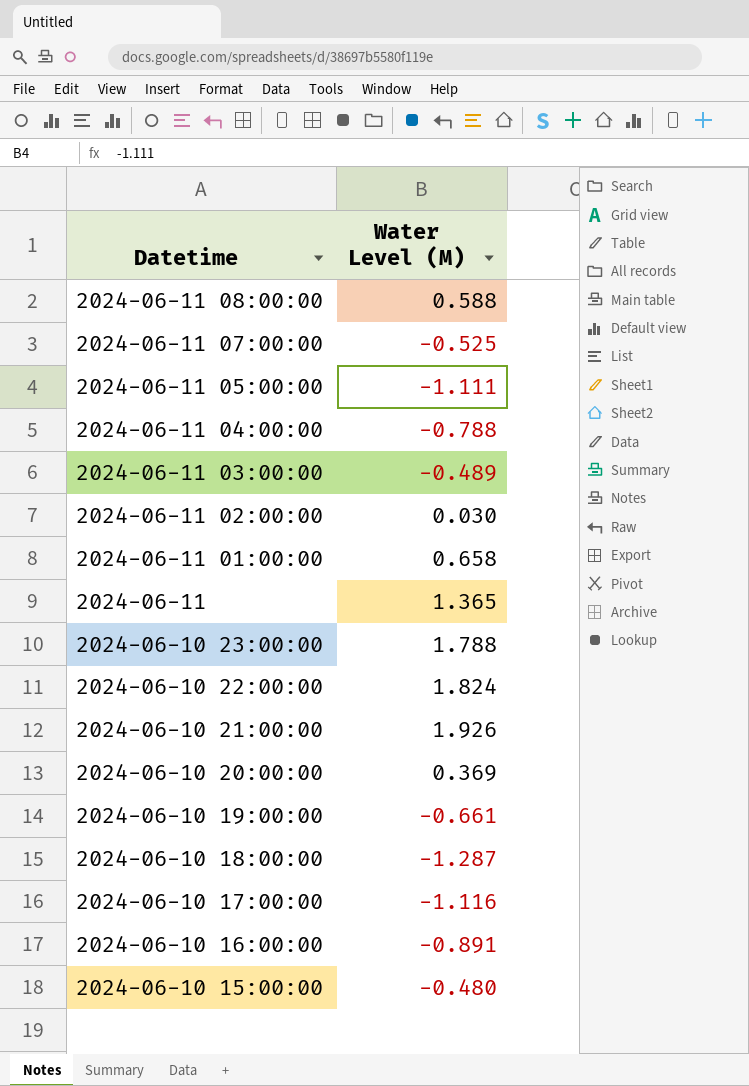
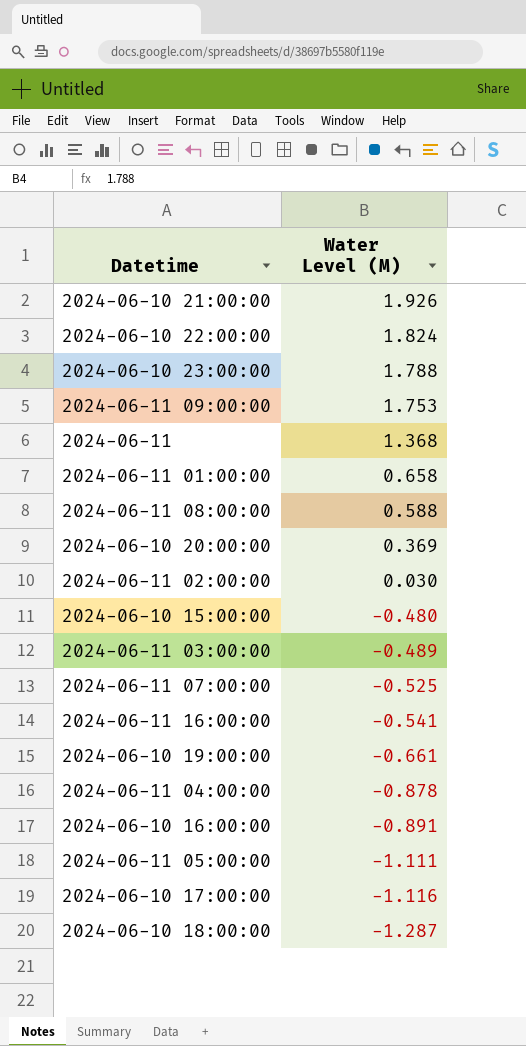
row order: Datetime descending -> Water Level (M) descending
row 2024-06-11 09:00:00: none -> 1.753
2024-06-11 | Water Level (M): 1.365 -> 1.368
row 2024-06-11 16:00:00: none -> -0.541
2024-06-11 04:00:00 | Water Level (M): -0.788 -> -0.878

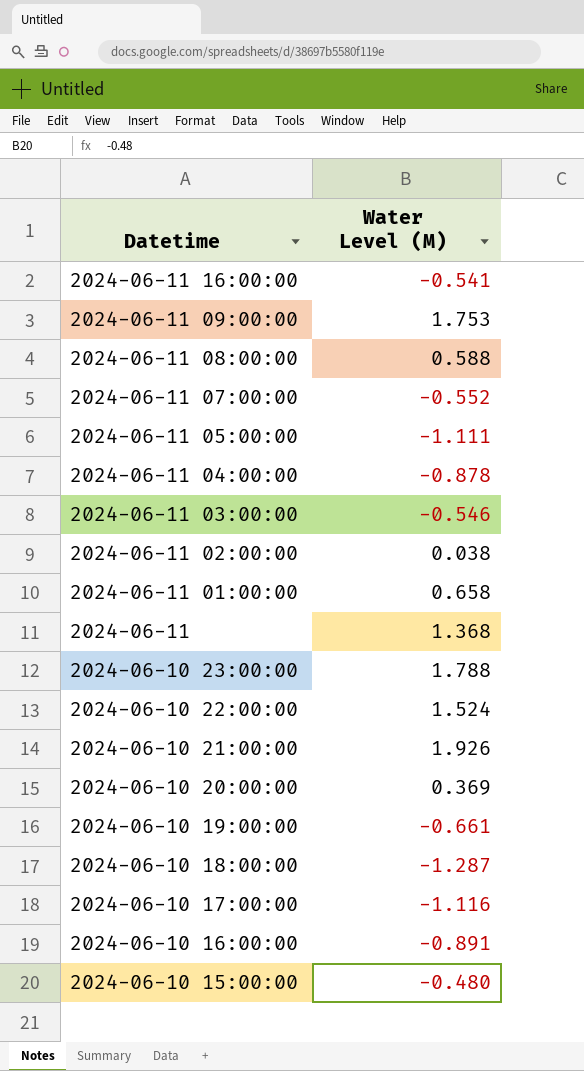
row order: Water Level (M) descending -> Datetime descending
2024-06-11 07:00:00 | Water Level (M): -0.525 -> -0.552
2024-06-11 03:00:00 | Water Level (M): -0.489 -> -0.546
2024-06-11 02:00:00 | Water Level (M): 0.030 -> 0.038
2024-06-10 22:00:00 | Water Level (M): 1.824 -> 1.524

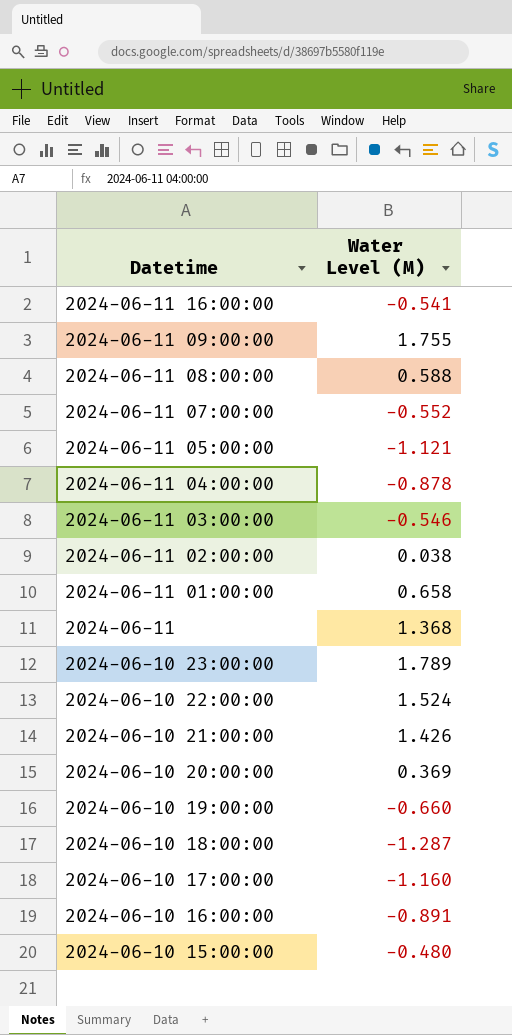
2024-06-11 09:00:00 | Water Level (M): 1.753 -> 1.755
2024-06-11 05:00:00 | Water Level (M): -1.111 -> -1.121
2024-06-10 23:00:00 | Water Level (M): 1.788 -> 1.789
2024-06-10 21:00:00 | Water Level (M): 1.926 -> 1.426
2024-06-10 19:00:00 | Water Level (M): -0.661 -> -0.660
2024-06-10 17:00:00 | Water Level (M): -1.116 -> -1.160

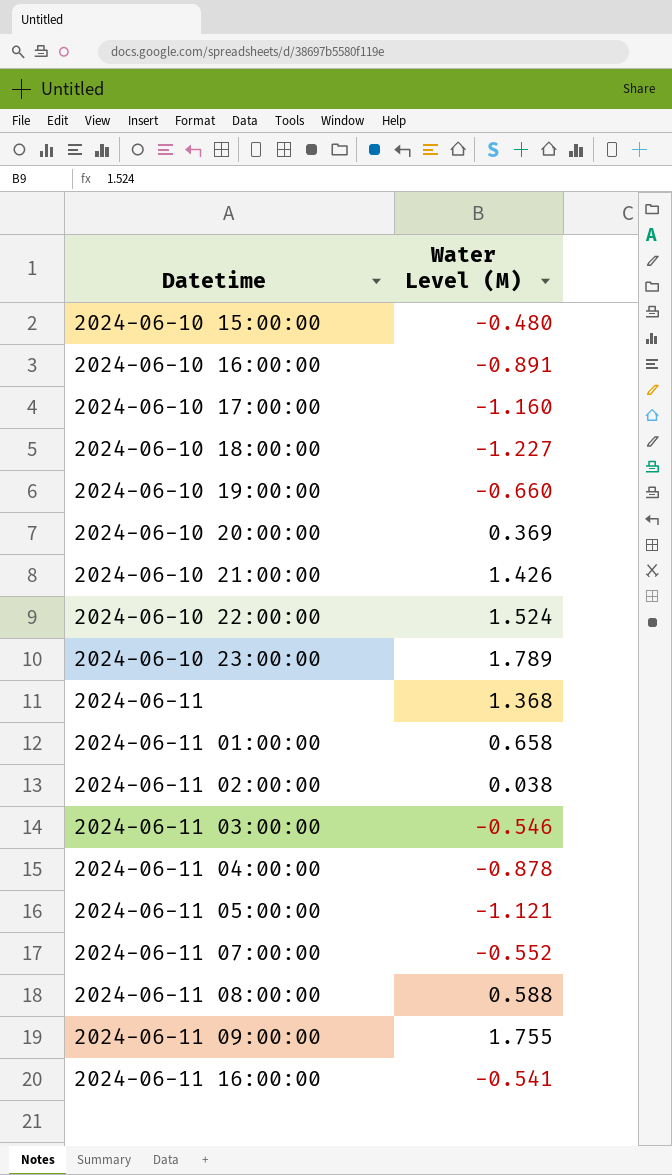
row order: Datetime descending -> Datetime ascending
2024-06-10 18:00:00 | Water Level (M): -1.287 -> -1.227

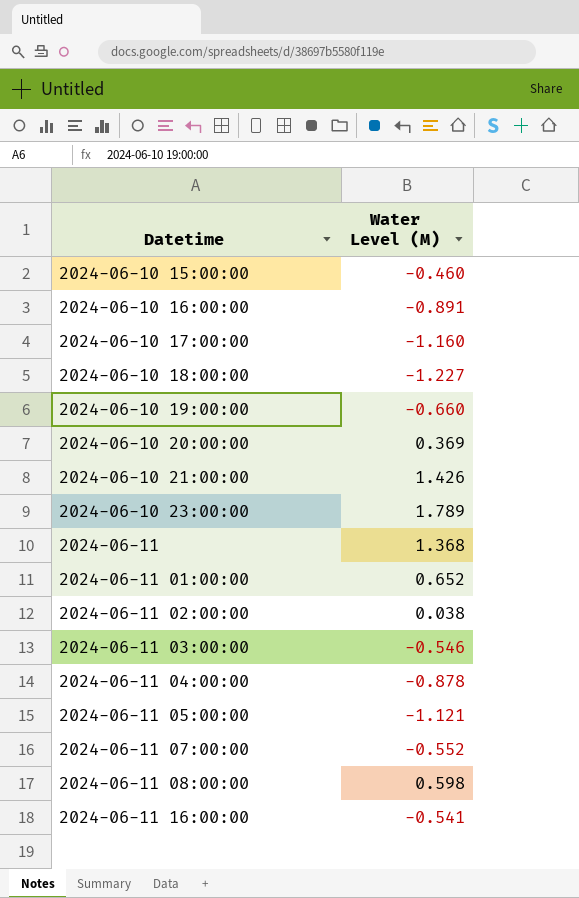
row 2024-06-10 22:00:00: 1.524 -> none
row 2024-06-11 09:00:00: 1.755 -> none
2024-06-10 15:00:00 | Water Level (M): -0.480 -> -0.460
2024-06-11 01:00:00 | Water Level (M): 0.658 -> 0.652
2024-06-11 08:00:00 | Water Level (M): 0.588 -> 0.598

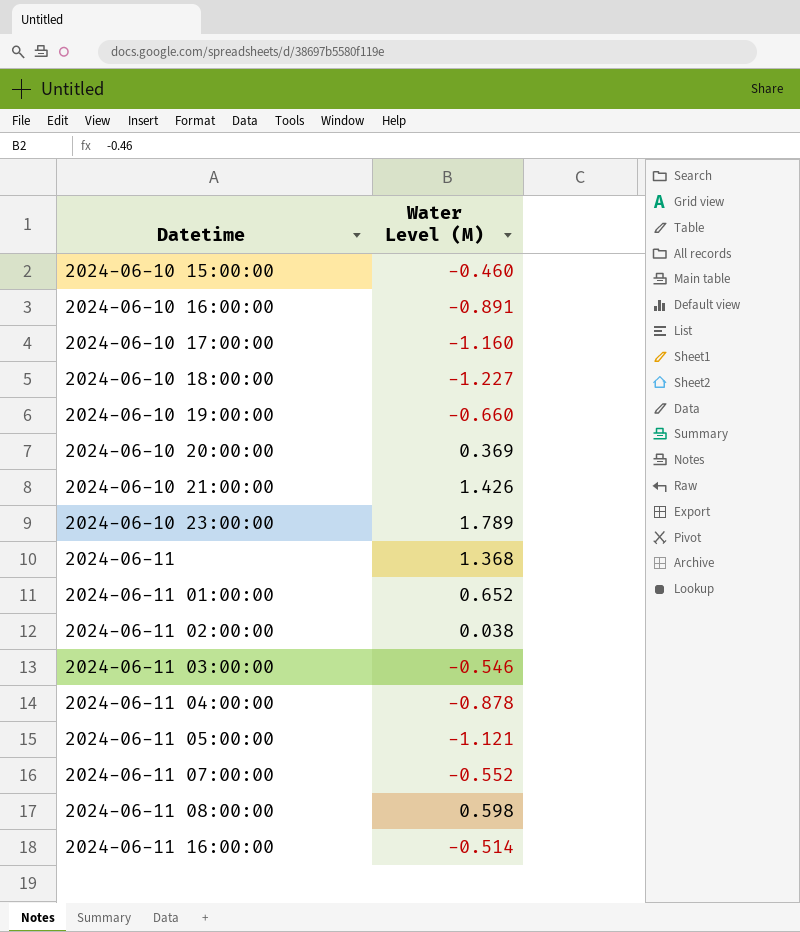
2024-06-11 16:00:00 | Water Level (M): -0.541 -> -0.514

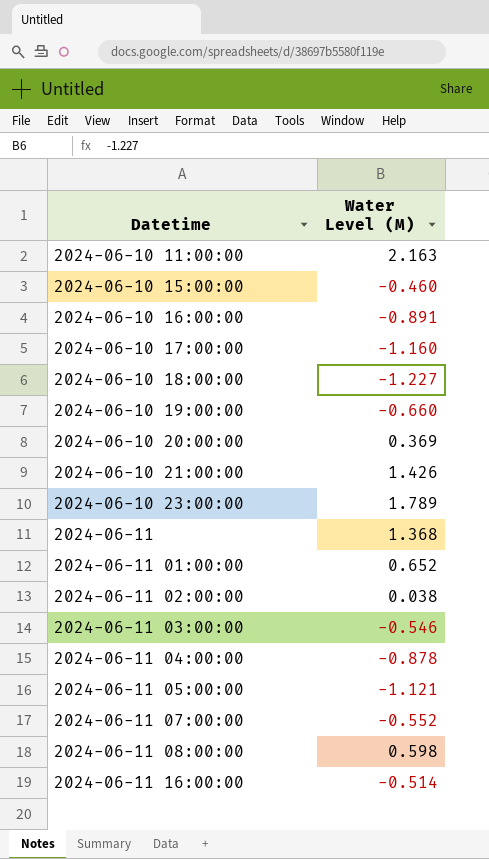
row 2024-06-10 11:00:00: none -> 2.163

